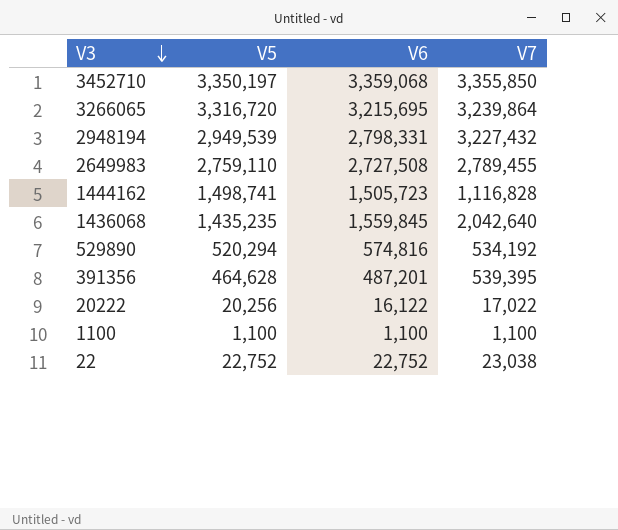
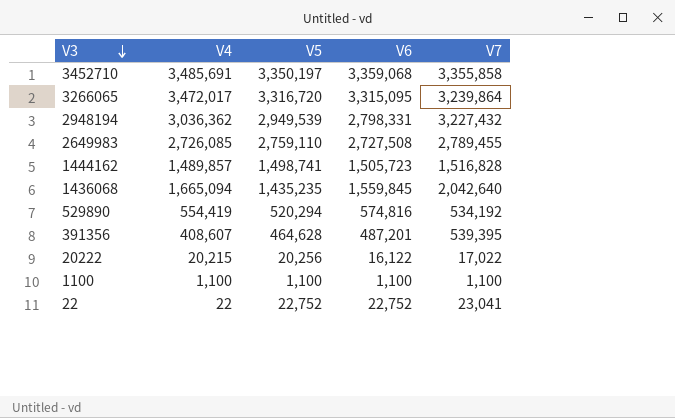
column V4 | position: none -> 2
3452710 | V7: 3,355,850 -> 3,355,858
3266065 | V6: 3,215,695 -> 3,315,095
1444162 | V7: 1,116,828 -> 1,516,828
22 | V7: 23,038 -> 23,041

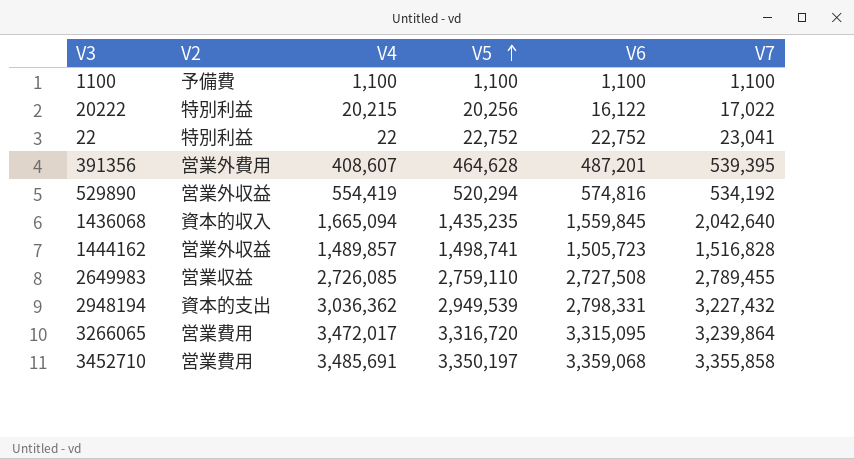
row order: V3 descending -> V5 ascending
column V2 | position: none -> 2

